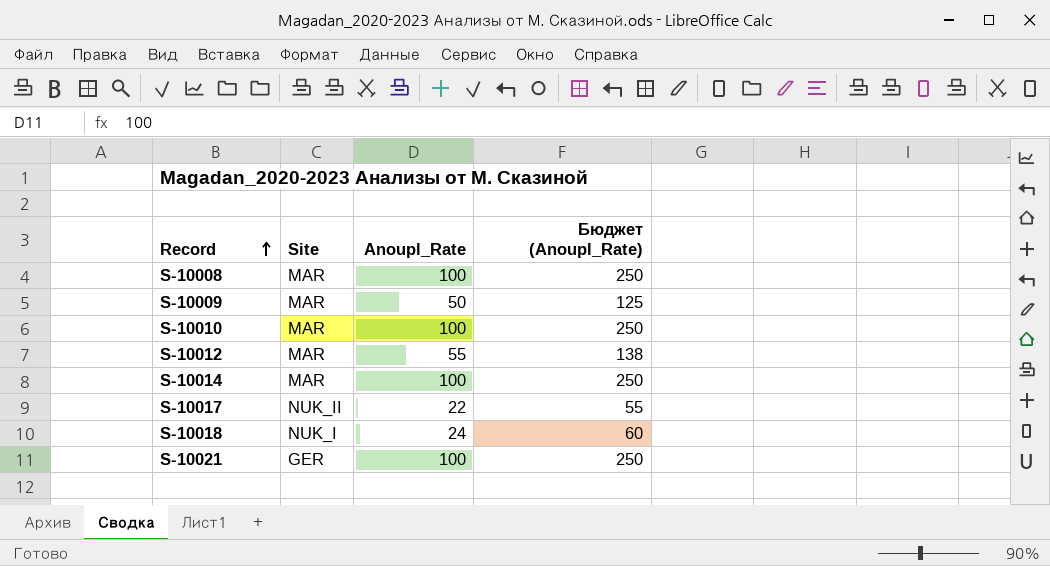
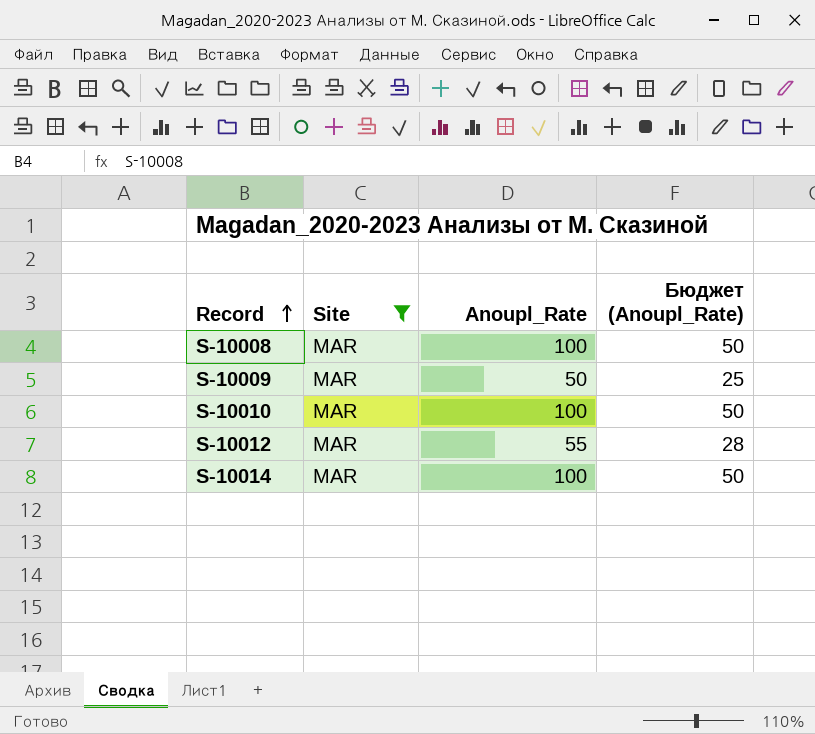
filter: none -> Site = MAR
column Бюджет (Anoupl_Rate) | formula: [Anoupl_Rate] * 2,5 -> [Anoupl_Rate] * 0,5

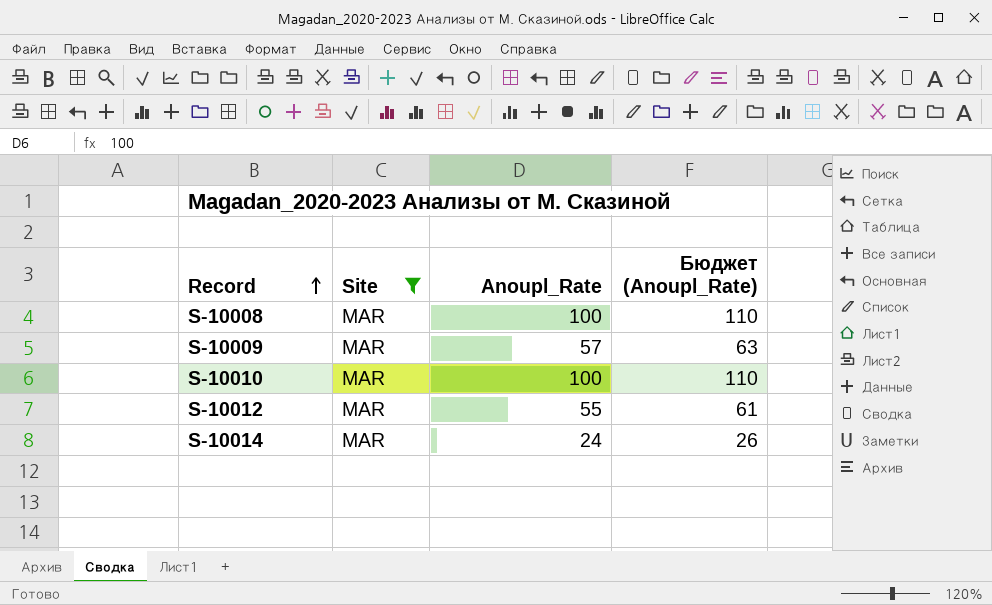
column Бюджет (Anoupl_Rate) | formula: [Anoupl_Rate] * 0,5 -> [Anoupl_Rate] * 1,1
S-10009 | Anoupl_Rate: 50 -> 57
S-10014 | Anoupl_Rate: 100 -> 24

